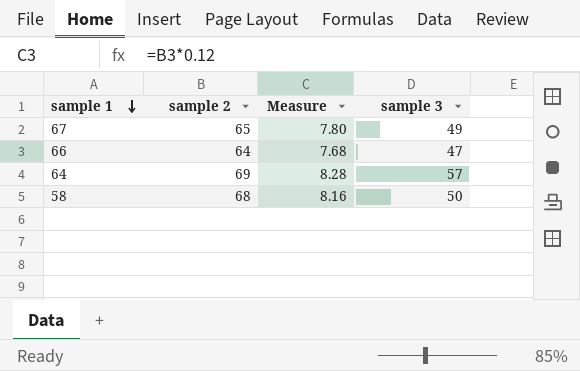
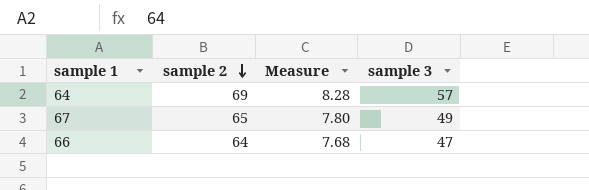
row order: sample 1 descending -> sample 2 descending
row 58: 68 | 8.16 | 50 -> none

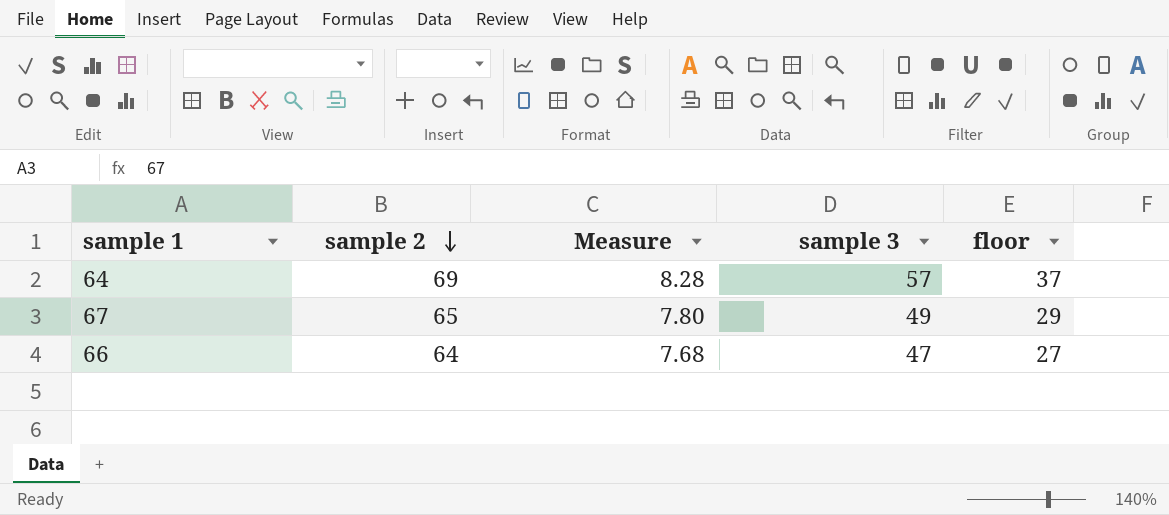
column floor | formula: none -> [sample 3] - 20

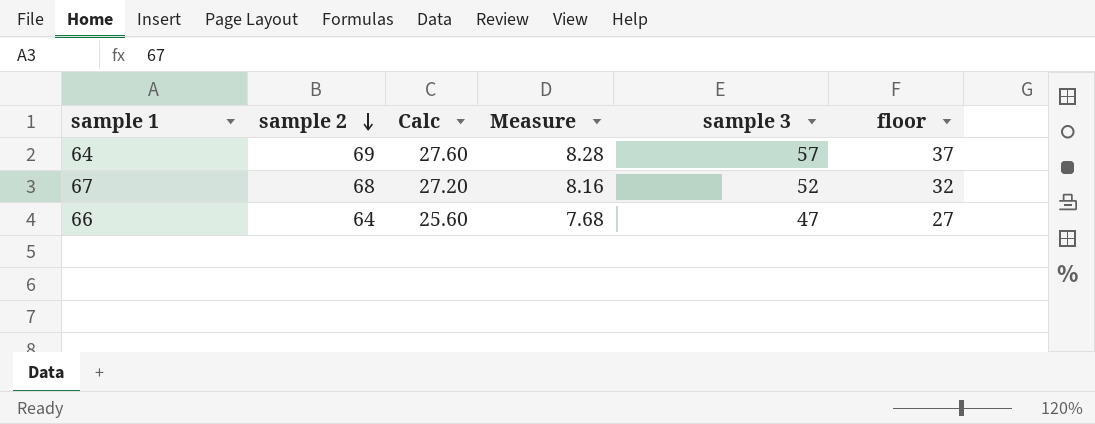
column Calc | formula: none -> [sample 2] * 0.4
67 | sample 2: 65 -> 68
67 | Measure: 7.80 -> 8.16
67 | sample 3: 49 -> 52
67 | floor: 29 -> 32

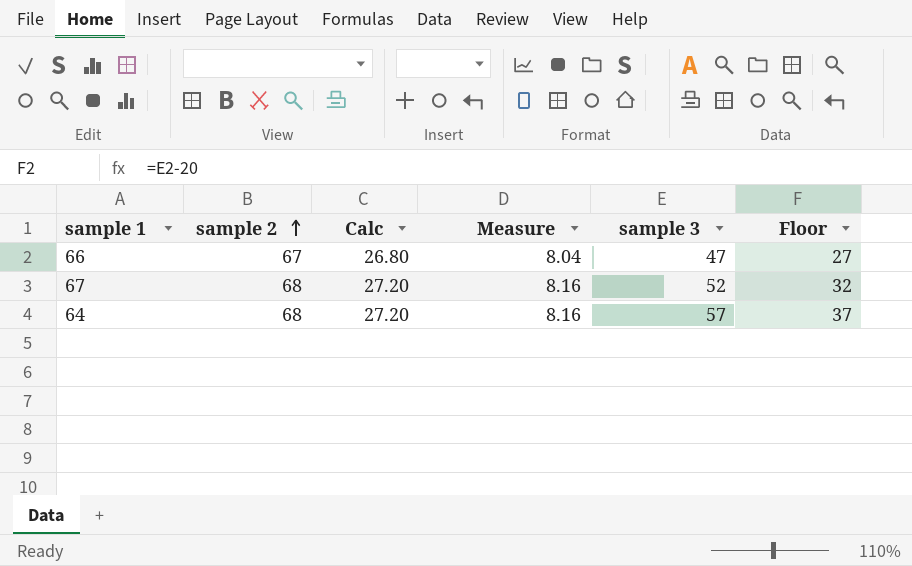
row order: sample 2 descending -> sample 2 ascending
column name: floor -> Floor
66 | sample 2: 64 -> 67
66 | Calc: 25.60 -> 26.80
66 | Measure: 7.68 -> 8.04
64 | sample 2: 69 -> 68
64 | Calc: 27.60 -> 27.20
64 | Measure: 8.28 -> 8.16

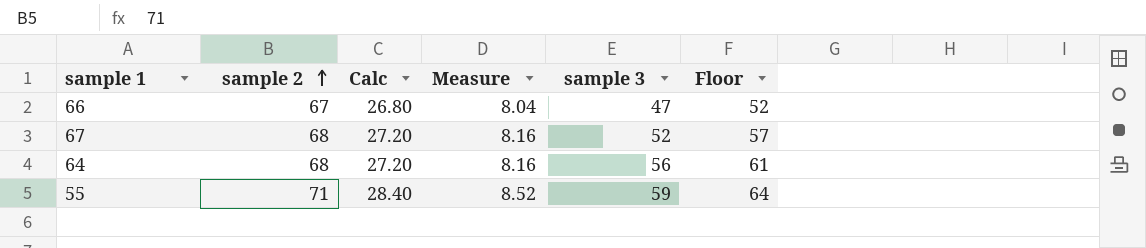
column Floor | formula: [sample 3] - 20 -> [sample 3] + 5
64 | sample 3: 57 -> 56
row 55: none -> 71 | 28.40 | 8.52 | 59 | 64

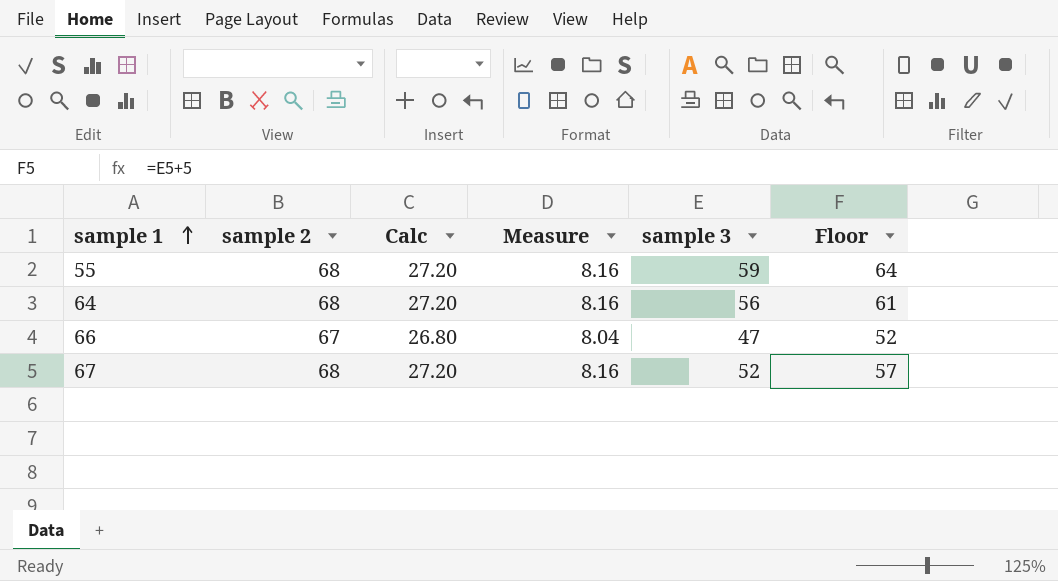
row order: sample 2 ascending -> sample 1 ascending
55 | sample 2: 71 -> 68
55 | Calc: 28.40 -> 27.20
55 | Measure: 8.52 -> 8.16

